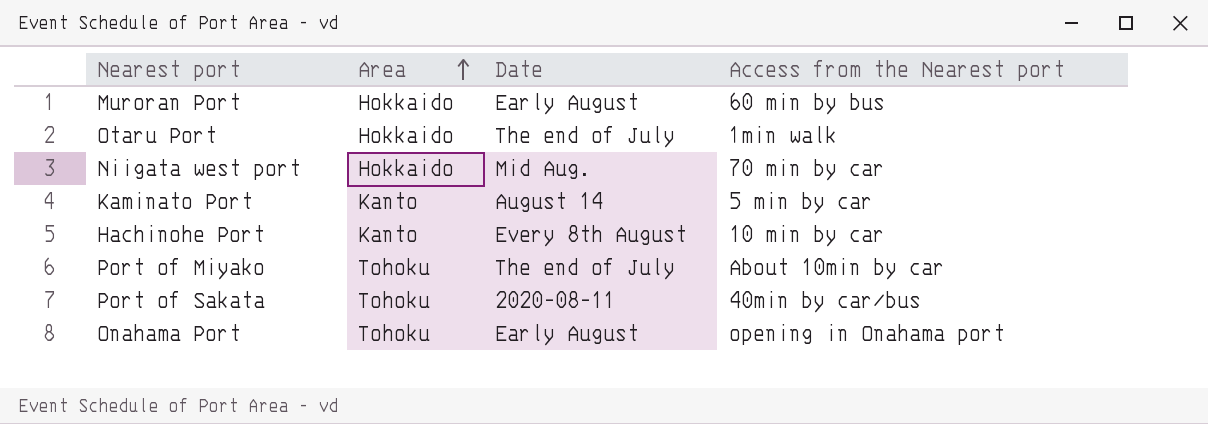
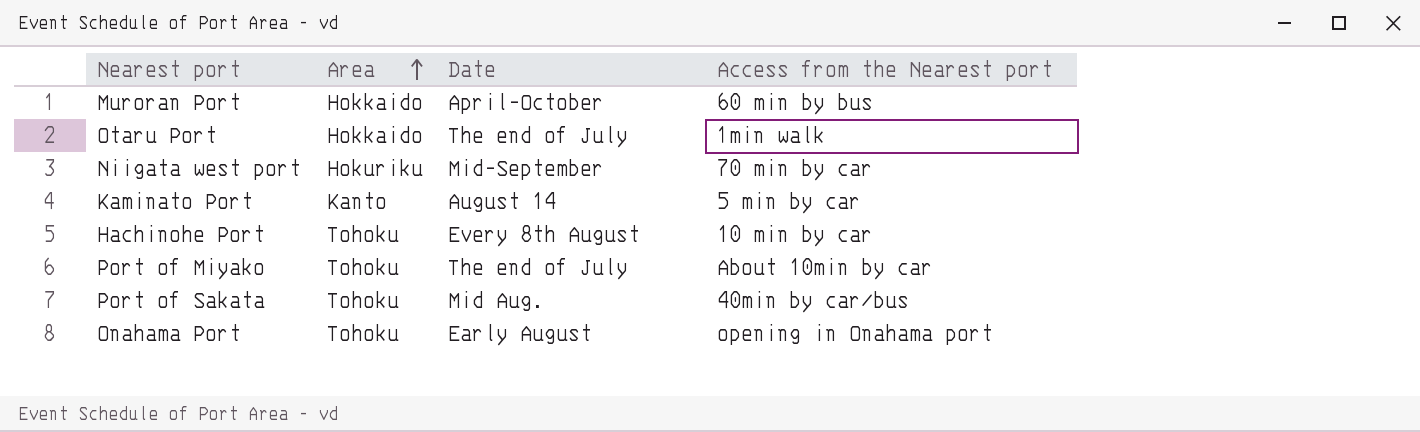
Muroran Port | Date: Early August -> April-October
Niigata west port | Area: Hokkaido -> Hokuriku
Niigata west port | Date: Mid Aug. -> Mid-September
Hachinohe Port | Area: Kanto -> Tohoku
Port of Sakata | Date: 2020-08-11 -> Mid Aug.

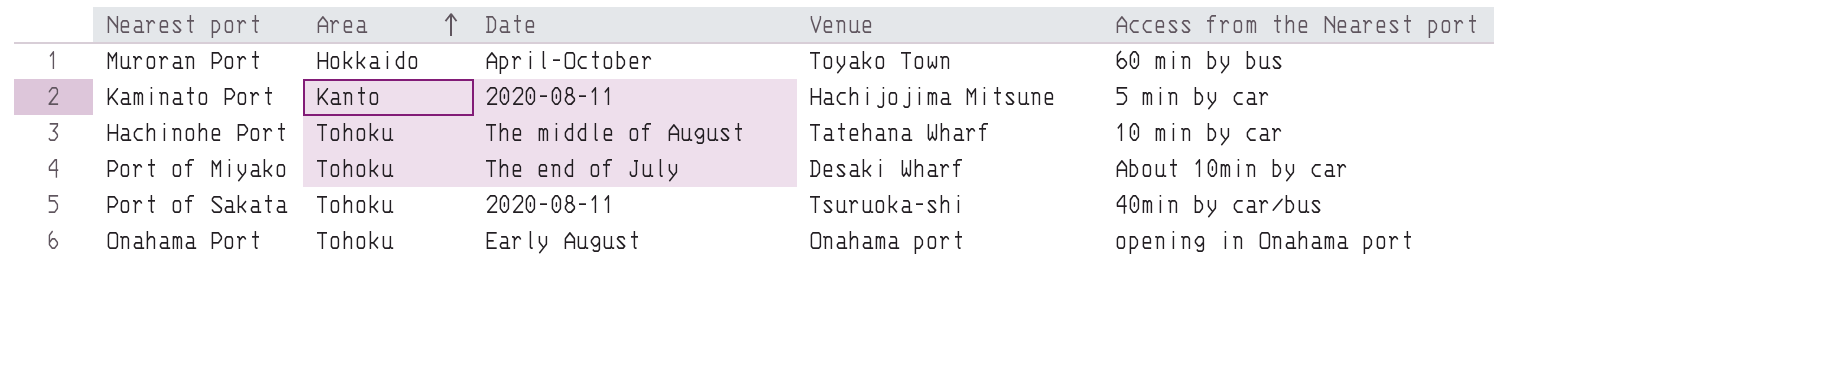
column Venue | position: none -> 4
row Otaru Port: Hokkaido | The end of July | １min walk -> none
row Niigata west port: Hokuriku | Mid-September | 70 min by car -> none
Kaminato Port | Date: August 14 -> 2020-08-11
Hachinohe Port | Date: Every 8th August -> The middle of August
Port of Sakata | Date: Mid Aug. -> 2020-08-11

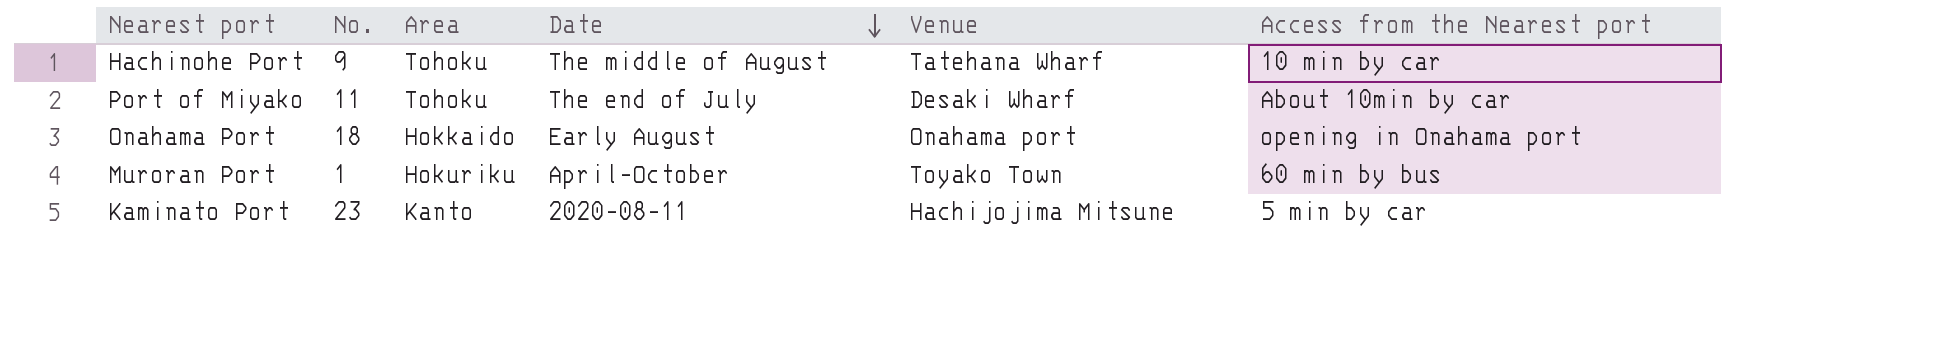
row order: Area ascending -> Date descending
column No. | position: none -> 2
row Port of Sakata: Tohoku | 2020-08-11 | Tsuruoka-shi | 40min by car/bus -> none
Onahama Port | Area: Tohoku -> Hokkaido
Muroran Port | Area: Hokkaido -> Hokuriku

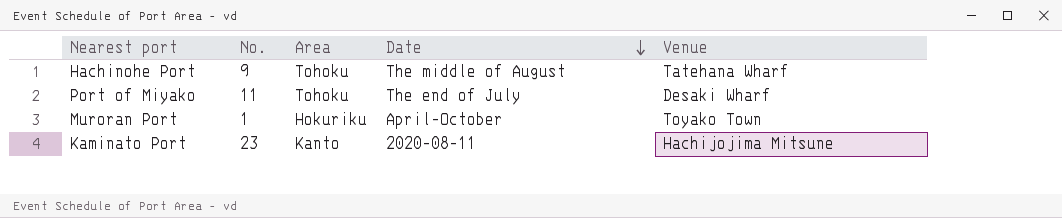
column Access from the Nearest port | position: 6 -> none
row Onahama Port: 18 | Hokkaido | Early August | Onahama port | opening in Onahama port -> none

